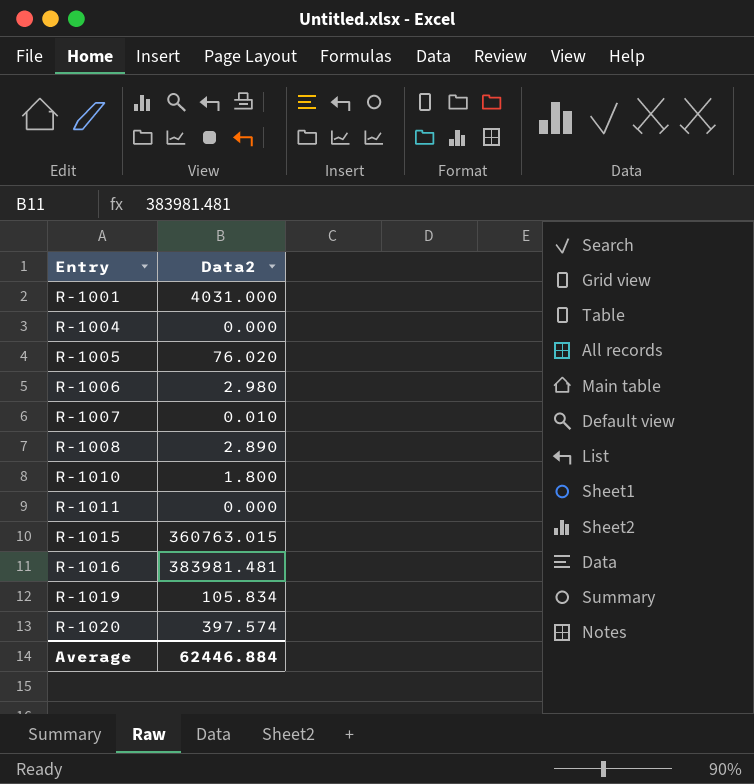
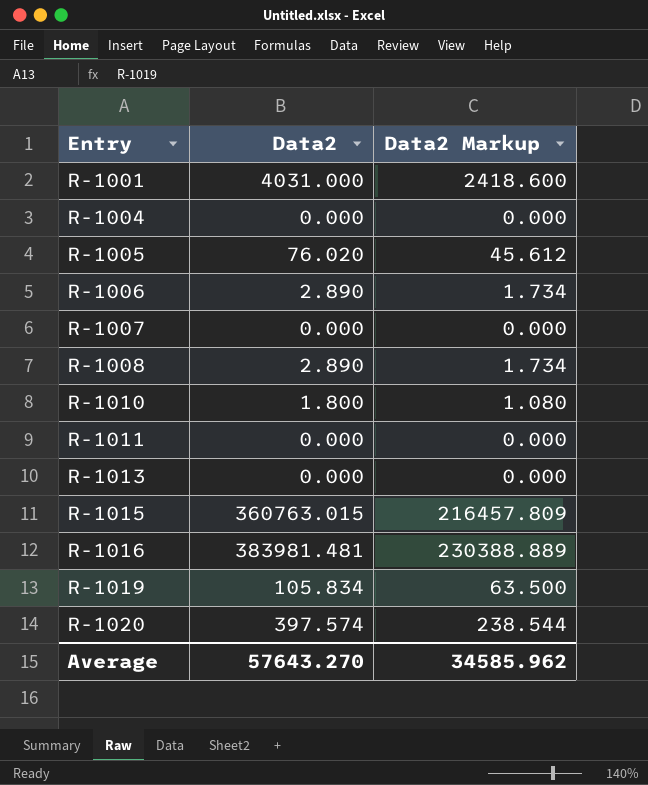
column Data2 Markup | formula: none -> [Data2] * 0.6
R-1006 | Data2: 2.980 -> 2.890
R-1007 | Data2: 0.010 -> 0.000
row R-1013: none -> 0.000 | 0.000
Average | Data2: 62446.884 -> 57643.270

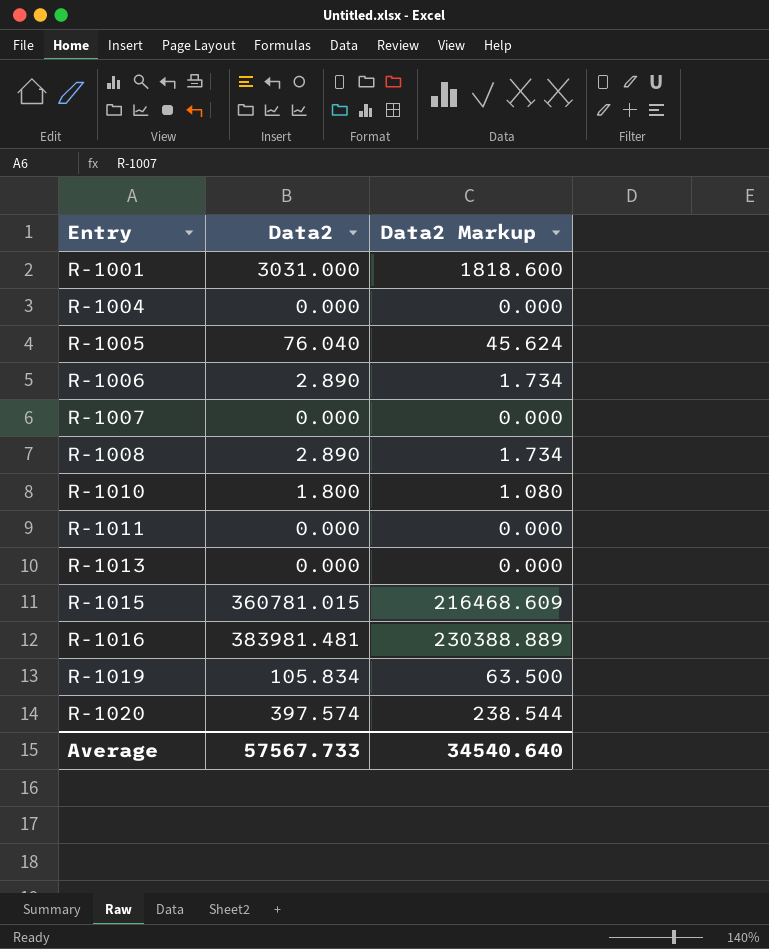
R-1001 | Data2: 4031.000 -> 3031.000
R-1001 | Data2 Markup: 2418.600 -> 1818.600
R-1005 | Data2: 76.020 -> 76.040
R-1005 | Data2 Markup: 45.612 -> 45.624
R-1015 | Data2: 360763.015 -> 360781.015
R-1015 | Data2 Markup: 216457.809 -> 216468.609
Average | Data2: 57643.270 -> 57567.733
Average | Data2 Markup: 34585.962 -> 34540.640

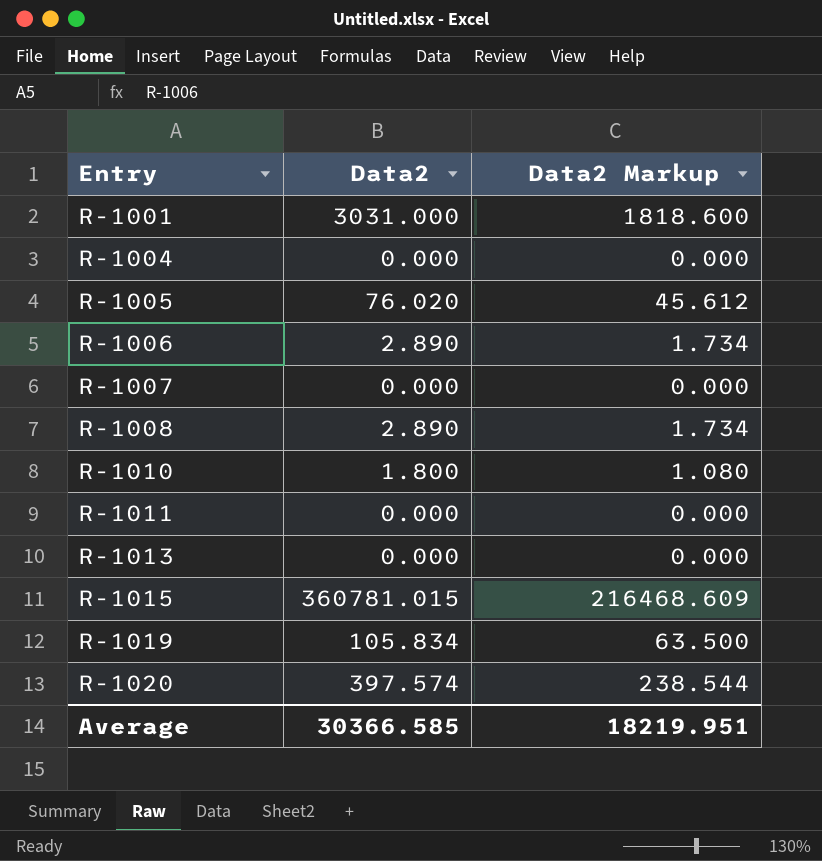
row R-1016: 383981.481 | 230388.889 -> none
R-1005 | Data2: 76.040 -> 76.020
R-1005 | Data2 Markup: 45.624 -> 45.612
Average | Data2: 57567.733 -> 30366.585
Average | Data2 Markup: 34540.640 -> 18219.951

